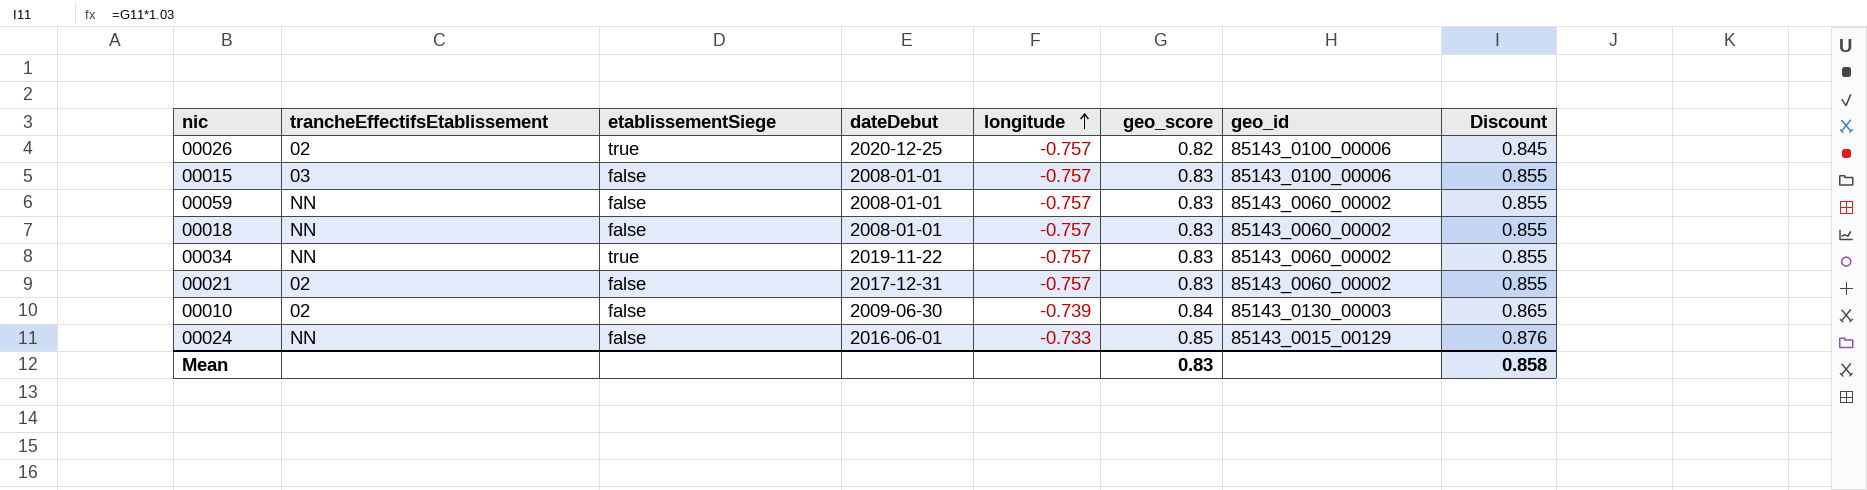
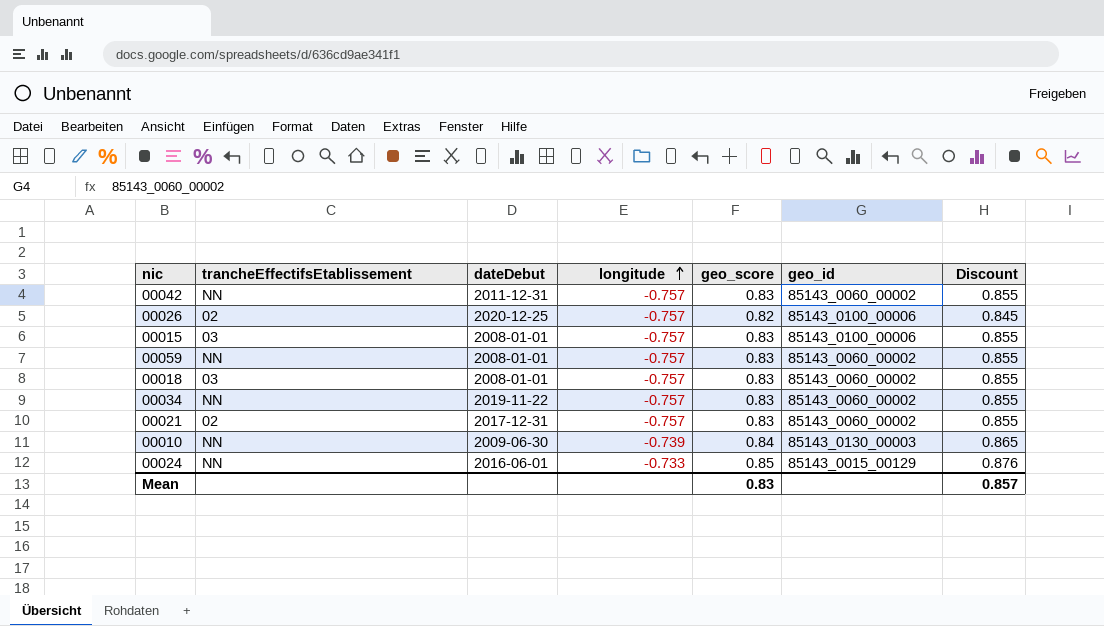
column etablissementSiege | position: 3 -> none
row 00042: none -> NN | 2011-12-31 | -0.757 | 0.83 | 85143_0060_00002 | 0.855
00018 | trancheEffectifsEtablissement: NN -> 03
00010 | trancheEffectifsEtablissement: 02 -> NN
Mean | Discount: 0.858 -> 0.857

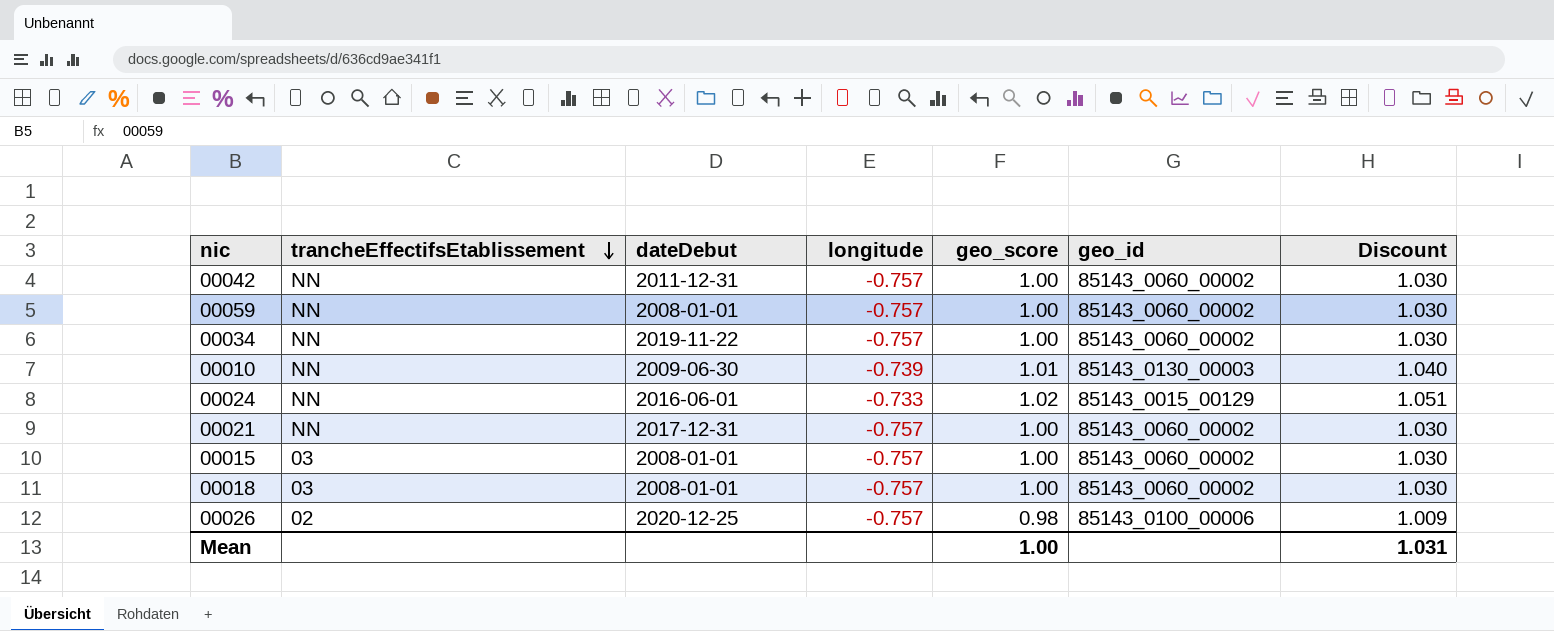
row order: longitude ascending -> trancheEffectifsEtablissement descending
00042 | geo_score: 0.83 -> 1.00
00042 | Discount: 0.855 -> 1.030
00059 | geo_score: 0.83 -> 1.00
00059 | Discount: 0.855 -> 1.030
00034 | geo_score: 0.83 -> 1.00
00034 | Discount: 0.855 -> 1.030
00010 | geo_score: 0.84 -> 1.01
00010 | Discount: 0.865 -> 1.040
00024 | geo_score: 0.85 -> 1.02
00024 | Discount: 0.876 -> 1.051
00021 | trancheEffectifsEtablissement: 02 -> NN
00021 | geo_score: 0.83 -> 1.00
00021 | Discount: 0.855 -> 1.030
00015 | geo_score: 0.83 -> 1.00
00015 | geo_id: 85143_0100_00006 -> 85143_0060_00002
00015 | Discount: 0.855 -> 1.030
00018 | geo_score: 0.83 -> 1.00
00018 | Discount: 0.855 -> 1.030
00026 | geo_score: 0.82 -> 0.98
00026 | Discount: 0.845 -> 1.009
Mean | geo_score: 0.83 -> 1.00
Mean | Discount: 0.857 -> 1.031

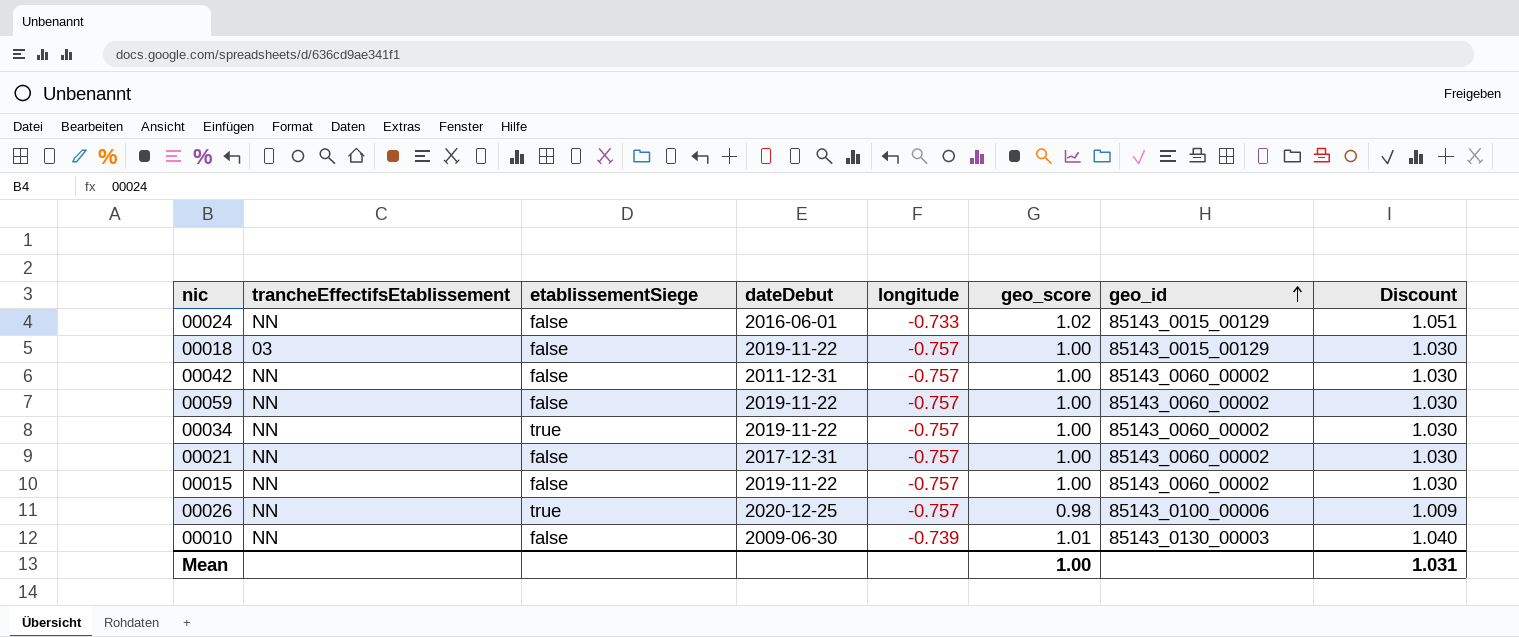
row order: trancheEffectifsEtablissement descending -> geo_id ascending
column etablissementSiege | position: none -> 3
00018 | dateDebut: 2008-01-01 -> 2019-11-22
00018 | geo_id: 85143_0060_00002 -> 85143_0015_00129
00059 | dateDebut: 2008-01-01 -> 2019-11-22
00015 | trancheEffectifsEtablissement: 03 -> NN
00015 | dateDebut: 2008-01-01 -> 2019-11-22
00026 | trancheEffectifsEtablissement: 02 -> NN

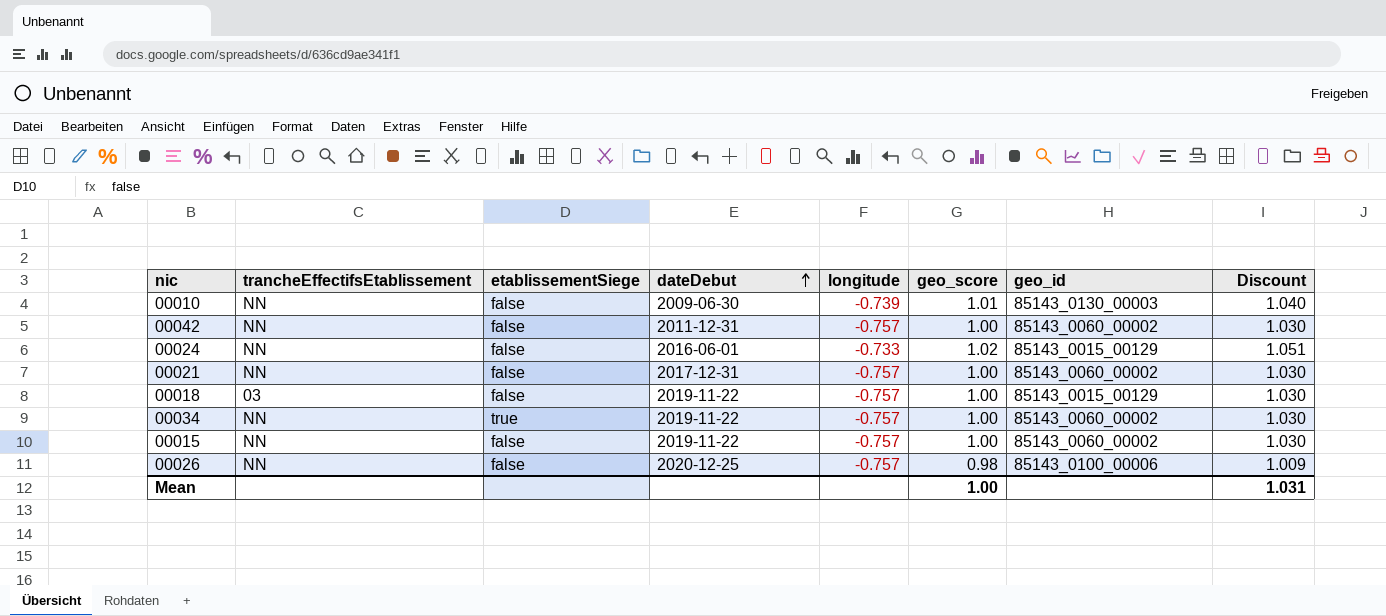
row order: geo_id ascending -> dateDebut ascending
row 00059: NN | false | 2019-11-22 | -0.757 | 1.00 | 85143_0060_00002 | 1.030 -> none
00026 | etablissementSiege: true -> false

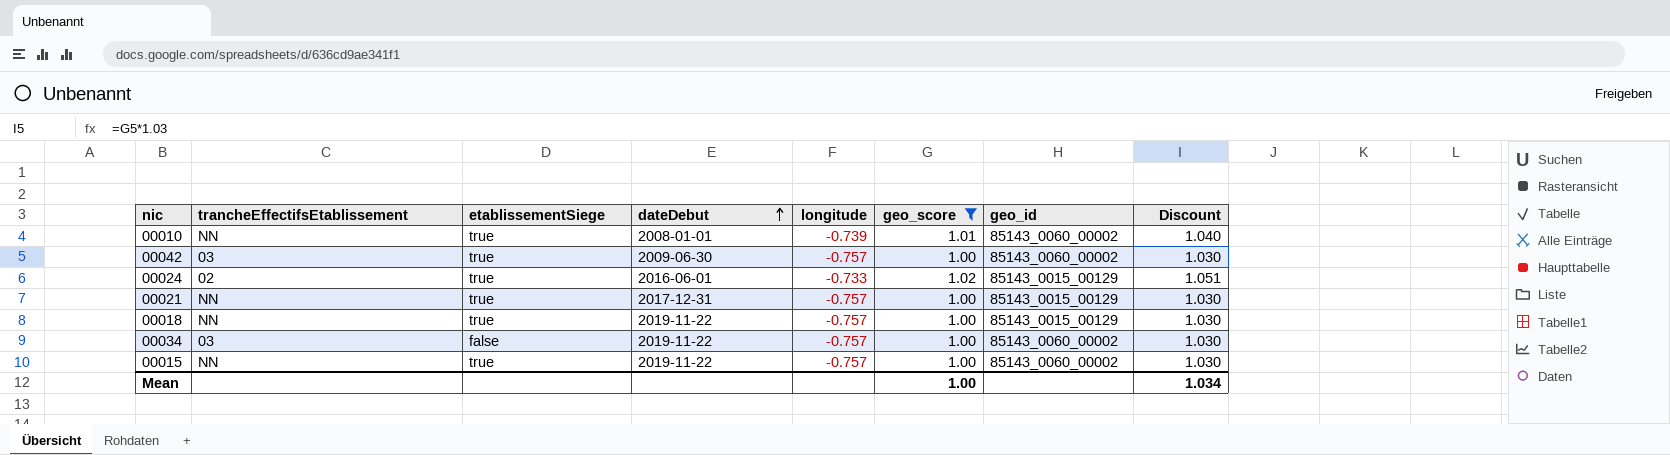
filter: none -> geo_score != 0.98
00010 | etablissementSiege: false -> true
00010 | dateDebut: 2009-06-30 -> 2008-01-01
00010 | geo_id: 85143_0130_00003 -> 85143_0060_00002
00042 | trancheEffectifsEtablissement: NN -> 03
00042 | etablissementSiege: false -> true
00042 | dateDebut: 2011-12-31 -> 2009-06-30
00024 | trancheEffectifsEtablissement: NN -> 02
00024 | etablissementSiege: false -> true
00021 | etablissementSiege: false -> true
00021 | geo_id: 85143_0060_00002 -> 85143_0015_00129
00018 | trancheEffectifsEtablissement: 03 -> NN
00018 | etablissementSiege: false -> true
00034 | trancheEffectifsEtablissement: NN -> 03
00034 | etablissementSiege: true -> false
00015 | etablissementSiege: false -> true
Mean | Discount: 1.031 -> 1.034

